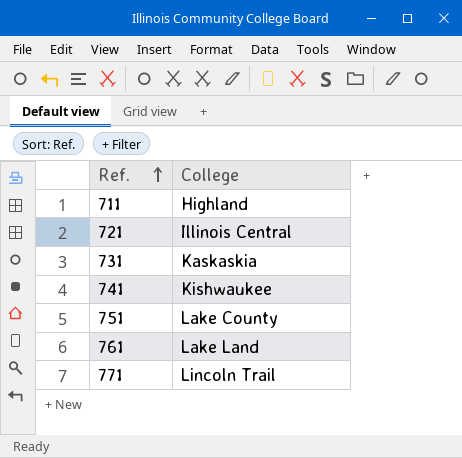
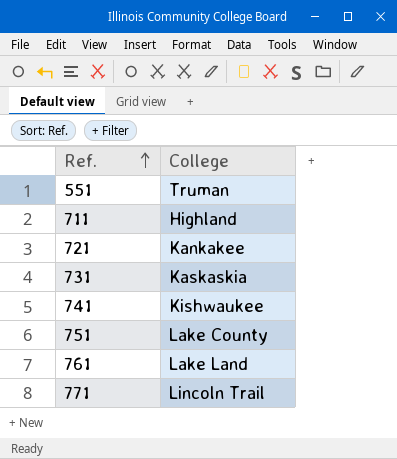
row 551: none -> Truman
721 | College: Illinois Central -> Kankakee

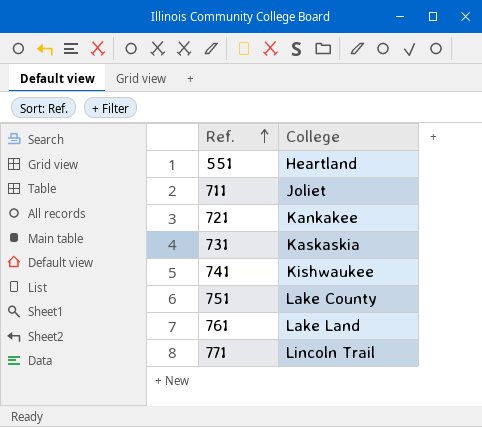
551 | College: Truman -> Heartland
711 | College: Highland -> Joliet

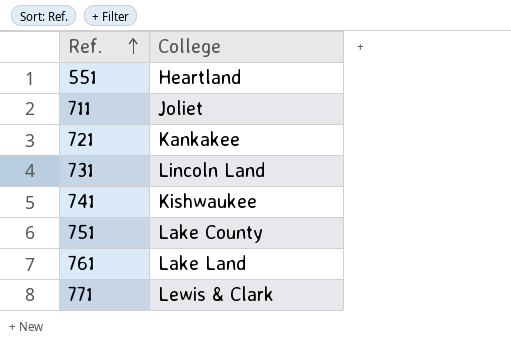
731 | College: Kaskaskia -> Lincoln Land
771 | College: Lincoln Trail -> Lewis & Clark

